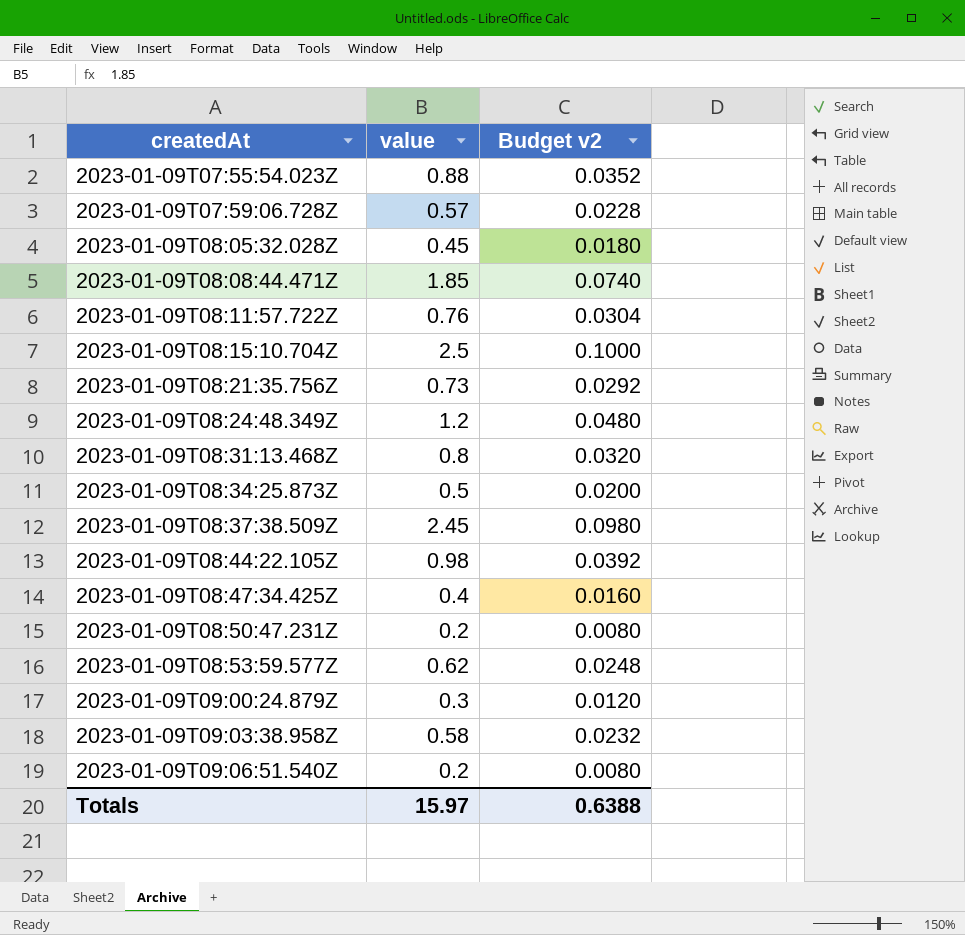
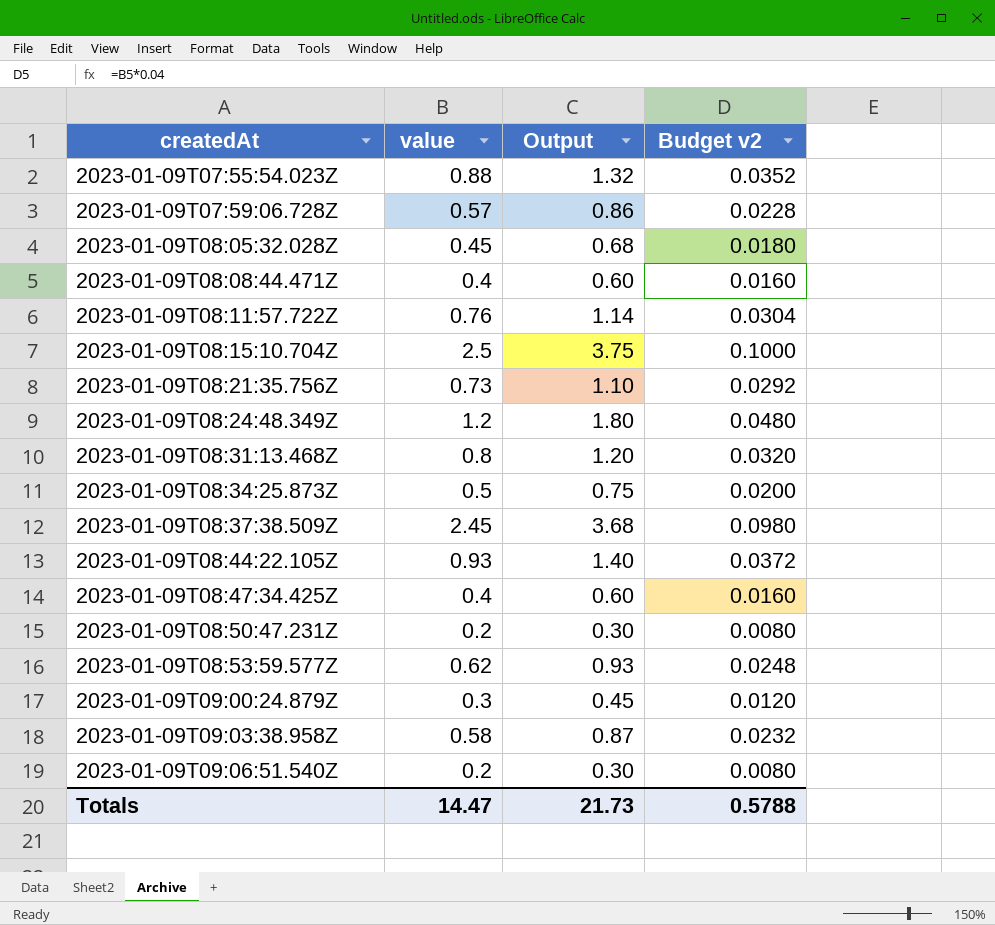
column Output | formula: none -> [value] * 1.5
2023-01-09T08:08:44.471Z | value: 1.85 -> 0.4
2023-01-09T08:08:44.471Z | Budget v2: 0.0740 -> 0.0160
2023-01-09T08:44:22.105Z | value: 0.98 -> 0.93
2023-01-09T08:44:22.105Z | Budget v2: 0.0392 -> 0.0372
Totals | value: 15.97 -> 14.47
Totals | Budget v2: 0.6388 -> 0.5788

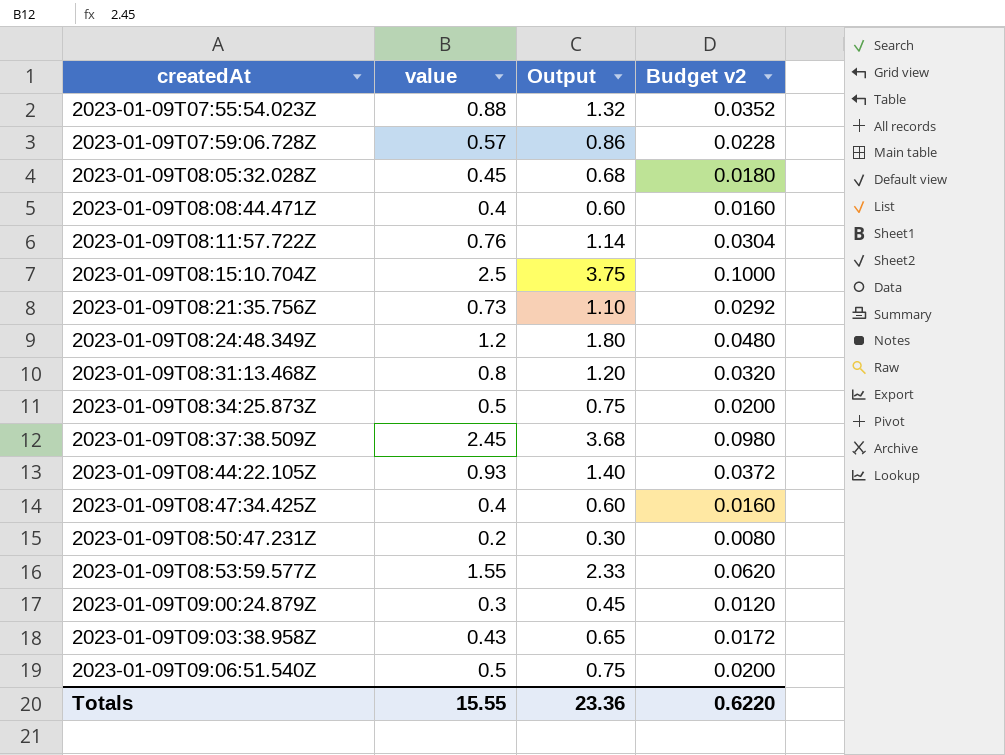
2023-01-09T08:53:59.577Z | value: 0.62 -> 1.55
2023-01-09T08:53:59.577Z | Output: 0.93 -> 2.33
2023-01-09T08:53:59.577Z | Budget v2: 0.0248 -> 0.0620
2023-01-09T09:03:38.958Z | value: 0.58 -> 0.43
2023-01-09T09:03:38.958Z | Output: 0.87 -> 0.65
2023-01-09T09:03:38.958Z | Budget v2: 0.0232 -> 0.0172
2023-01-09T09:06:51.540Z | value: 0.2 -> 0.5
2023-01-09T09:06:51.540Z | Output: 0.30 -> 0.75
2023-01-09T09:06:51.540Z | Budget v2: 0.0080 -> 0.0200
Totals | value: 14.47 -> 15.55
Totals | Output: 21.73 -> 23.36
Totals | Budget v2: 0.5788 -> 0.6220

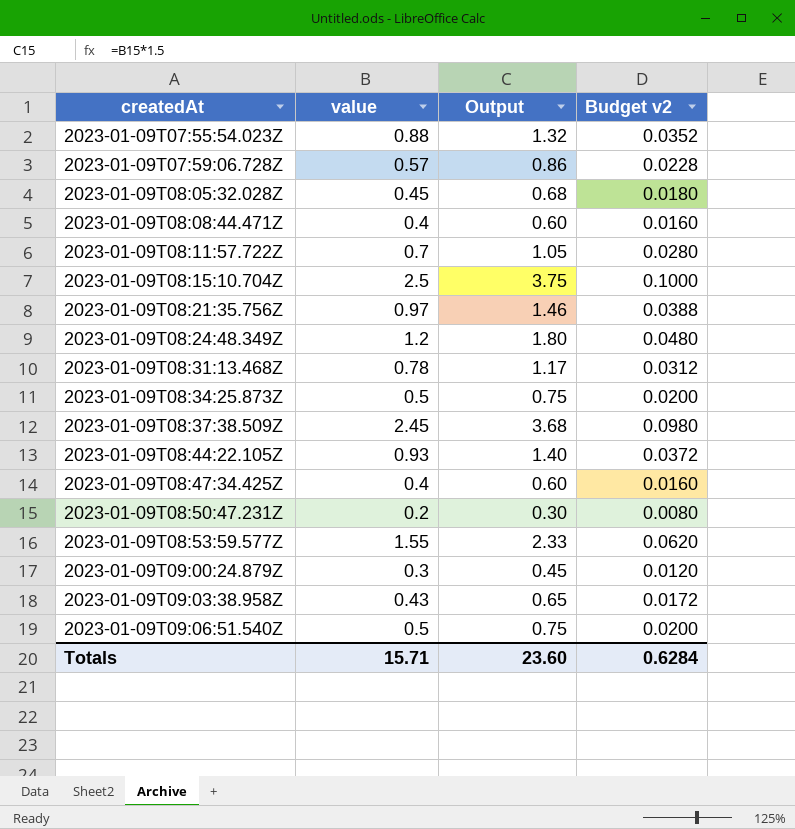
2023-01-09T08:11:57.722Z | value: 0.76 -> 0.7
2023-01-09T08:11:57.722Z | Output: 1.14 -> 1.05
2023-01-09T08:11:57.722Z | Budget v2: 0.0304 -> 0.0280
2023-01-09T08:21:35.756Z | value: 0.73 -> 0.97
2023-01-09T08:21:35.756Z | Output: 1.10 -> 1.46
2023-01-09T08:21:35.756Z | Budget v2: 0.0292 -> 0.0388
2023-01-09T08:31:13.468Z | value: 0.8 -> 0.78
2023-01-09T08:31:13.468Z | Output: 1.20 -> 1.17
2023-01-09T08:31:13.468Z | Budget v2: 0.0320 -> 0.0312
Totals | value: 15.55 -> 15.71
Totals | Output: 23.36 -> 23.60
Totals | Budget v2: 0.6220 -> 0.6284

